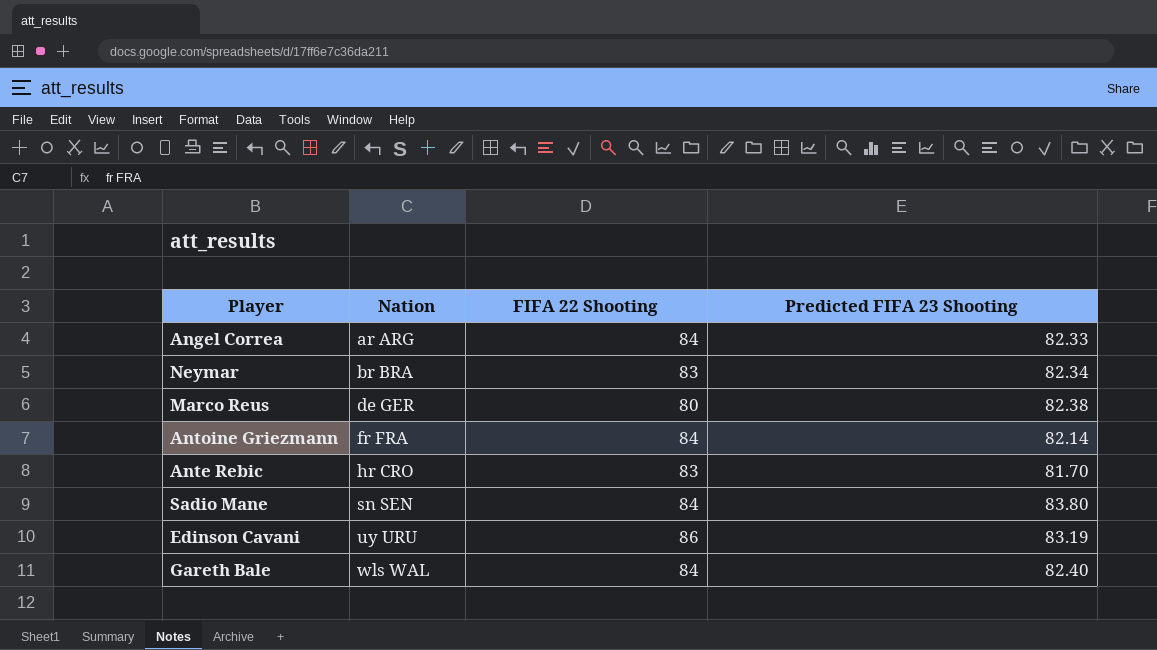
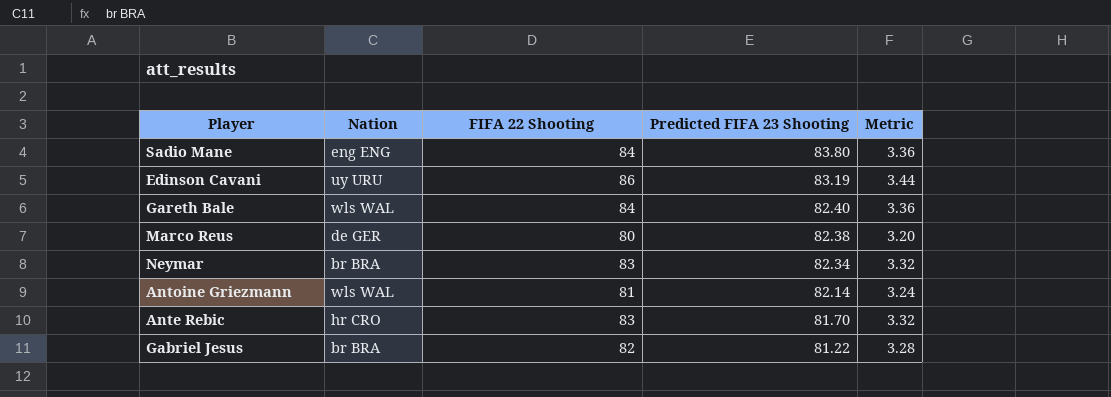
row order: Nation ascending -> Predicted FIFA 23 Shooting descending
column Metric | formula: none -> [FIFA 22 Shooting] * 0.04
row Angel Correa: ar ARG | 84 | 82.33 -> none
Sadio Mane | Nation: sn SEN -> eng ENG
Antoine Griezmann | Nation: fr FRA -> wls WAL
Antoine Griezmann | FIFA 22 Shooting: 84 -> 81
row Gabriel Jesus: none -> br BRA | 82 | 81.22 | 3.28

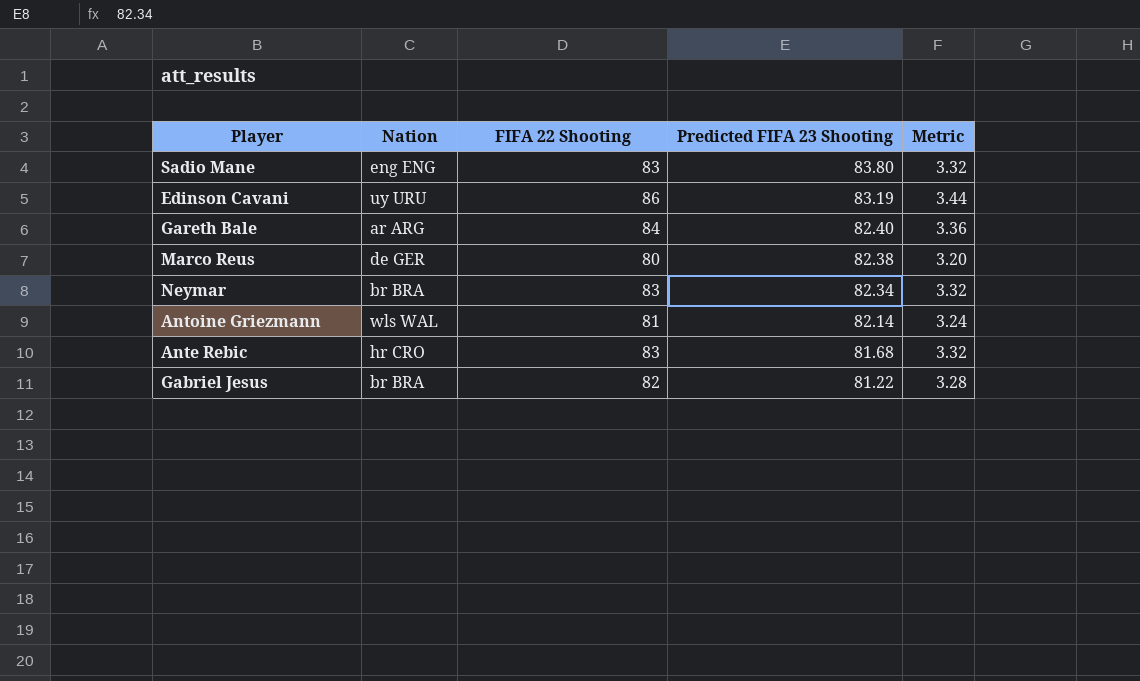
Sadio Mane | FIFA 22 Shooting: 84 -> 83
Sadio Mane | Metric: 3.36 -> 3.32
Gareth Bale | Nation: wls WAL -> ar ARG
Ante Rebic | Predicted FIFA 23 Shooting: 81.70 -> 81.68

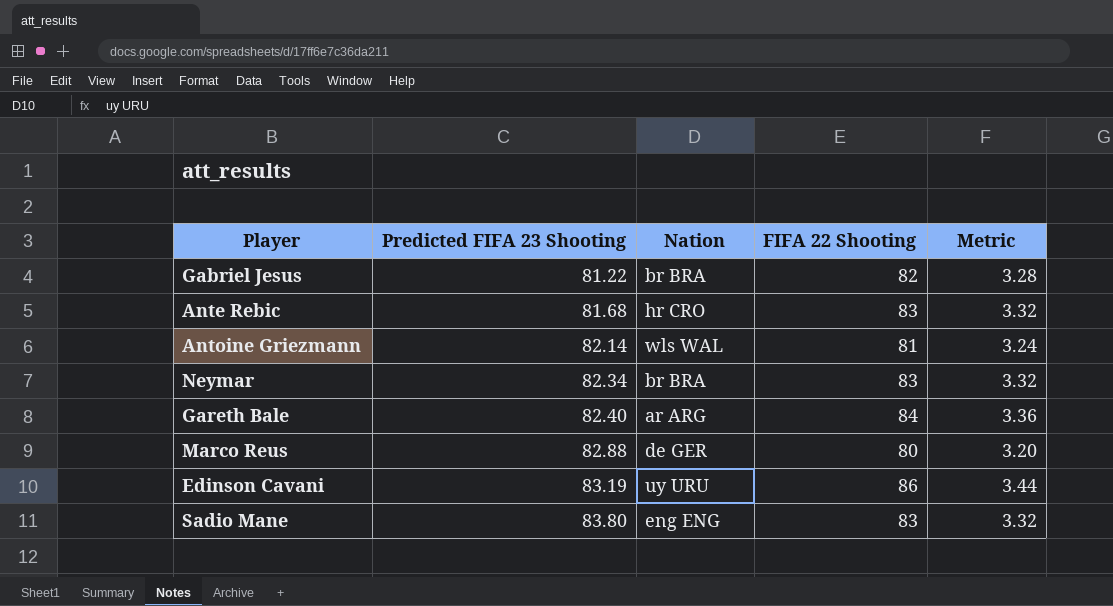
row order: Predicted FIFA 23 Shooting descending -> Predicted FIFA 23 Shooting ascending
column Predicted FIFA 23 Shooting | position: 4 -> 2
Marco Reus | Predicted FIFA 23 Shooting: 82.38 -> 82.88

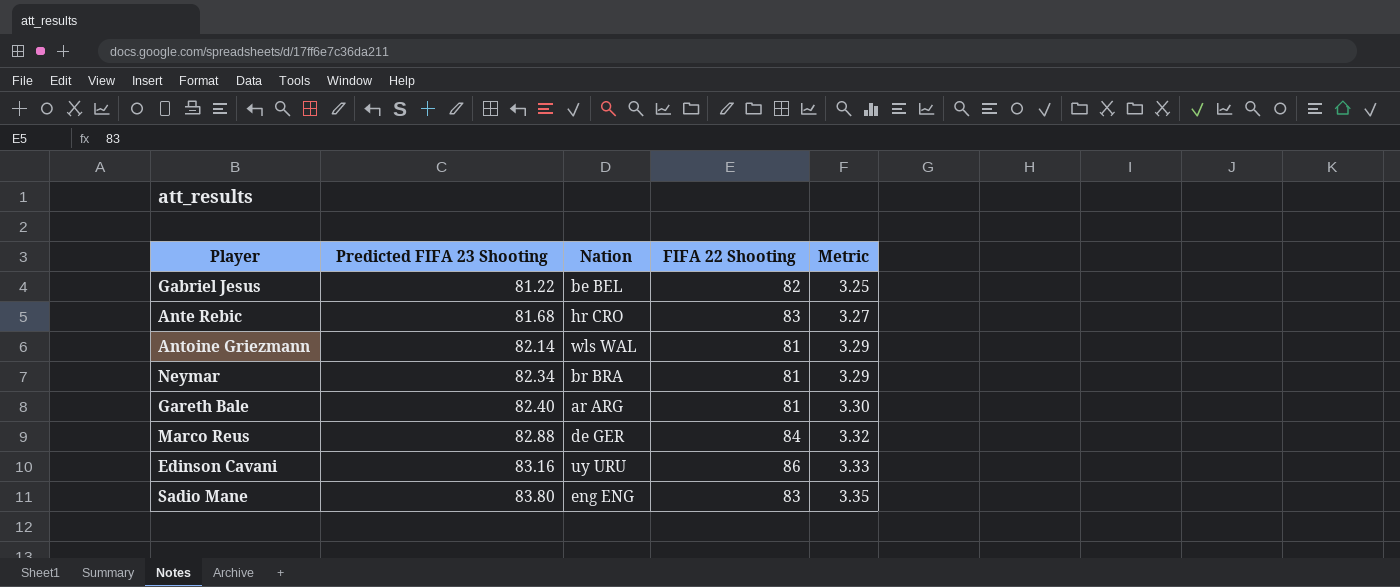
column Metric | formula: [FIFA 22 Shooting] * 0.04 -> [Predicted FIFA 23 Shooting] * 0.04
Gabriel Jesus | Nation: br BRA -> be BEL
Neymar | FIFA 22 Shooting: 83 -> 81
Gareth Bale | FIFA 22 Shooting: 84 -> 81
Marco Reus | FIFA 22 Shooting: 80 -> 84
Edinson Cavani | Predicted FIFA 23 Shooting: 83.19 -> 83.16

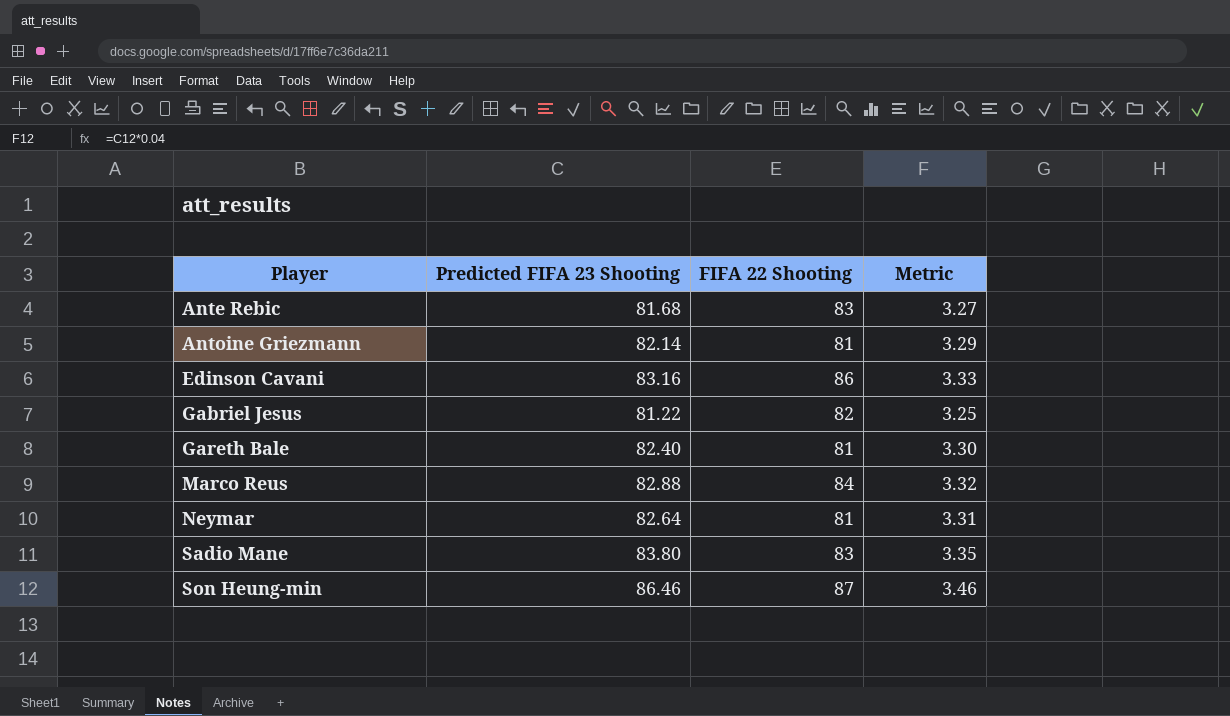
row order: Predicted FIFA 23 Shooting ascending -> Player ascending
column Nation | position: 3 -> none
Neymar | Predicted FIFA 23 Shooting: 82.34 -> 82.64
Neymar | Metric: 3.29 -> 3.31
row Son Heung-min: none -> 86.46 | 87 | 3.46

